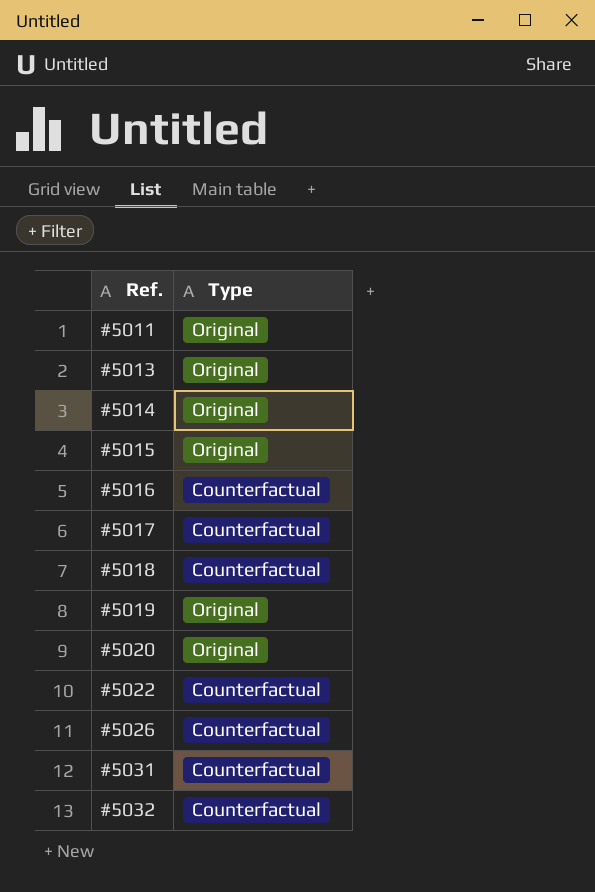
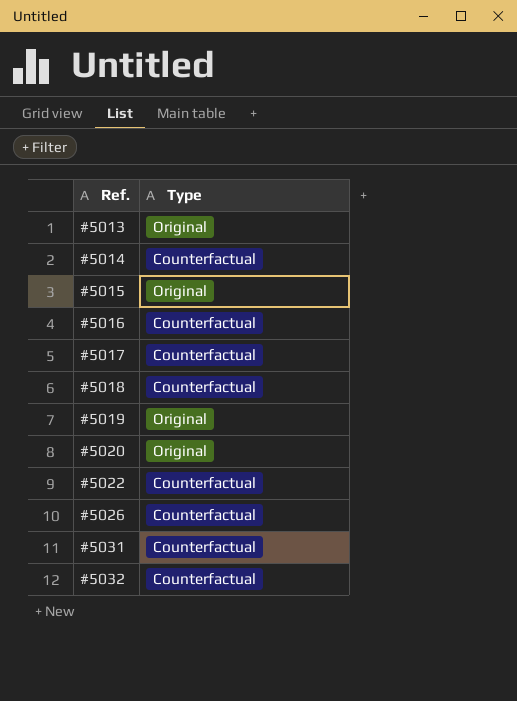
row #5011: Original -> none
#5014 | Type: Original -> Counterfactual

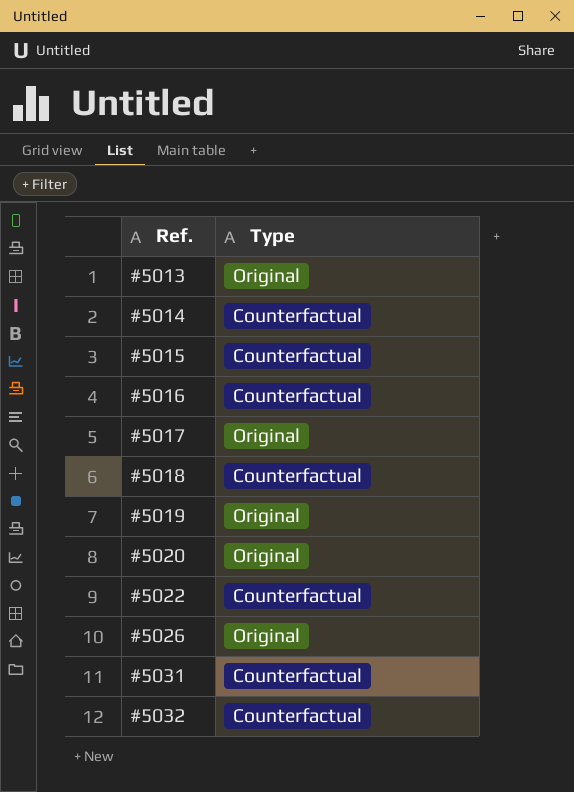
#5015 | Type: Original -> Counterfactual
#5017 | Type: Counterfactual -> Original
#5026 | Type: Counterfactual -> Original

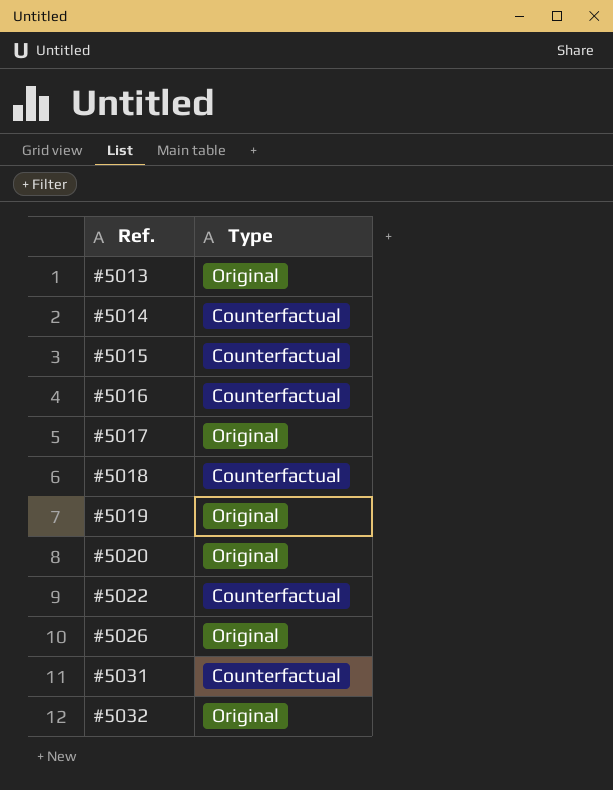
#5032 | Type: Counterfactual -> Original

